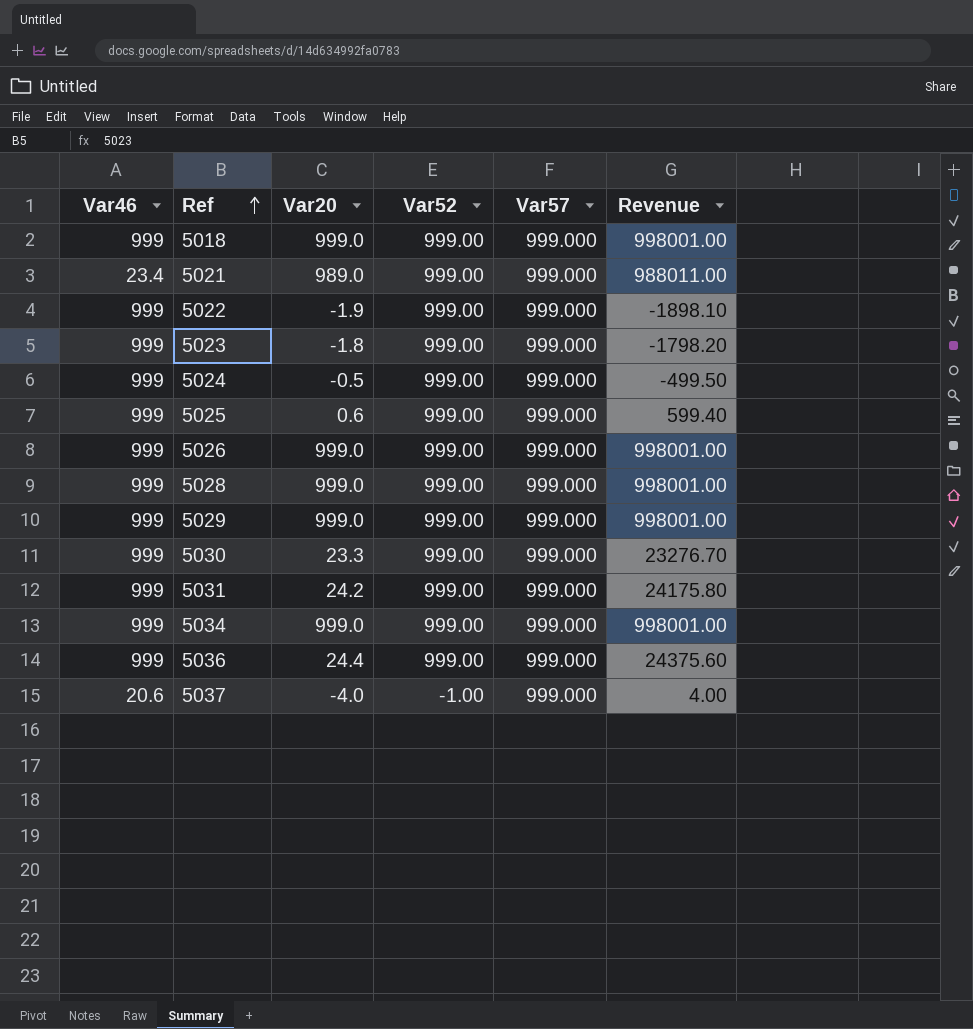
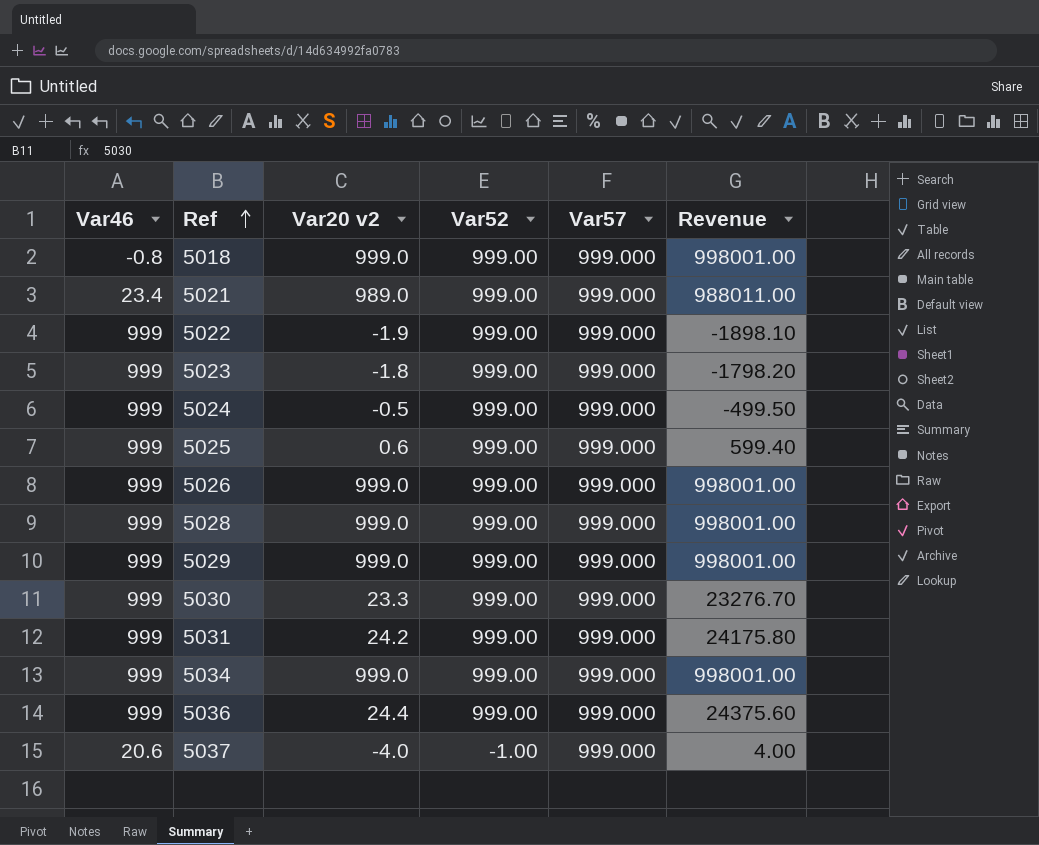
column name: Var20 -> Var20 v2
5018 | Var46: 999 -> -0.8

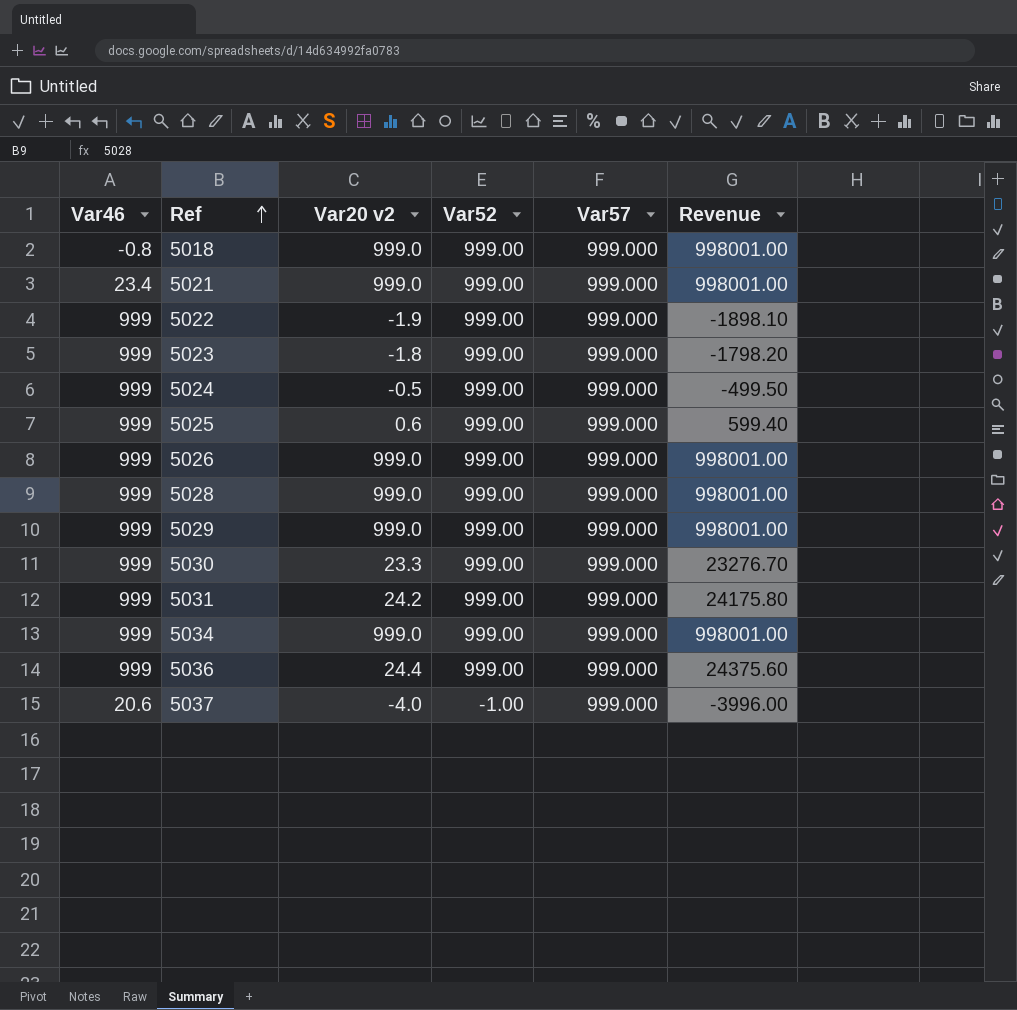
column Revenue | formula: [Var20 v2] * [Var52] -> [Var20 v2] * [Var57]
5021 | Var20 v2: 989.0 -> 999.0

